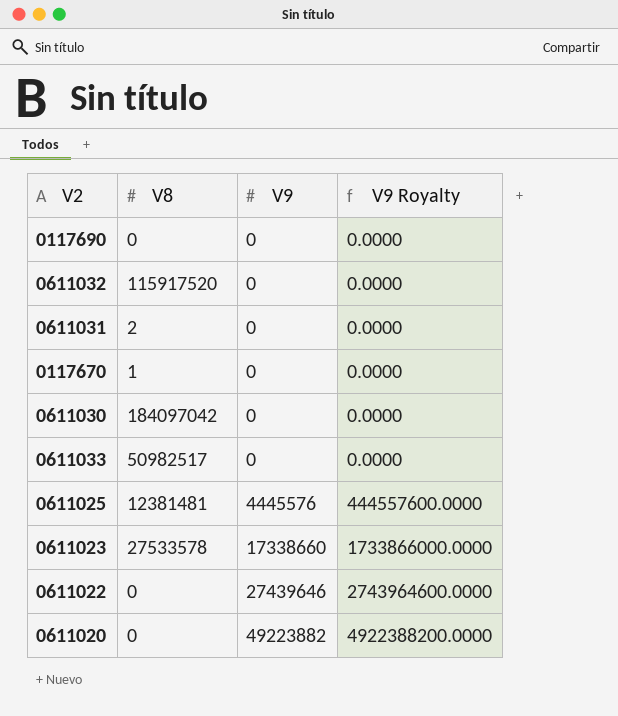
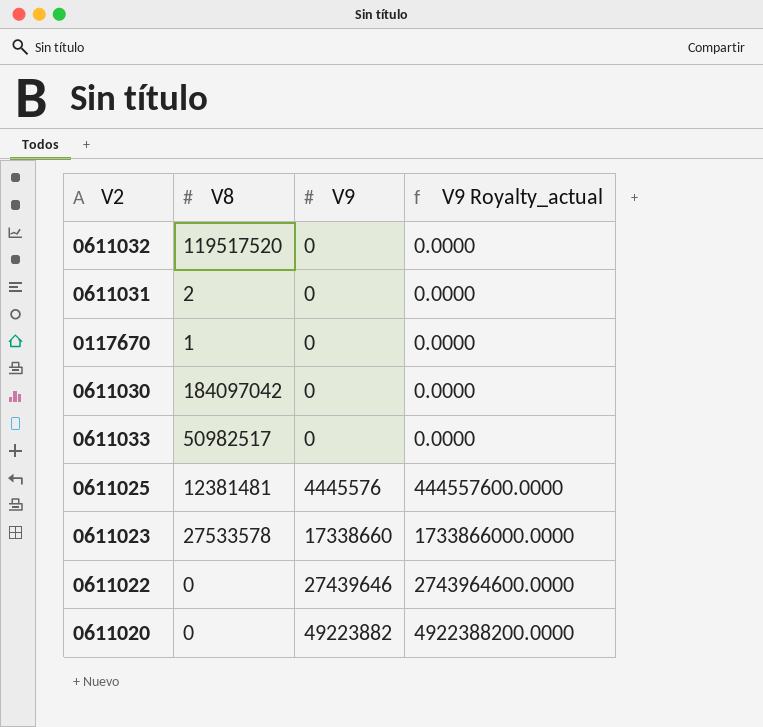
column name: V9 Royalty -> V9 Royalty_actual
row 0117690: 0 | 0 | 0.0000 -> none
0611032 | V8: 115917520 -> 119517520

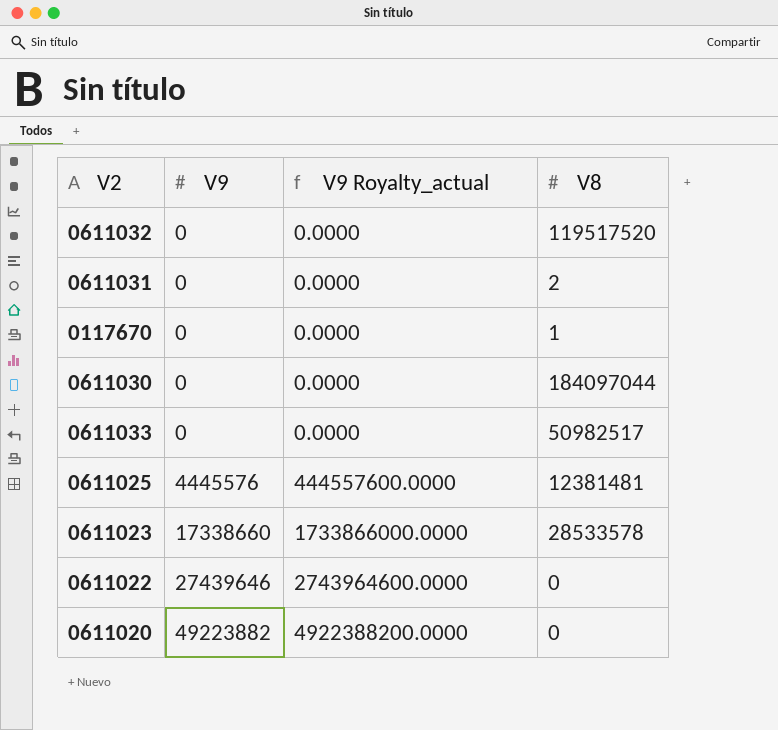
column V8 | position: 2 -> 4
0611030 | V8: 184097042 -> 184097044
0611023 | V8: 27533578 -> 28533578

